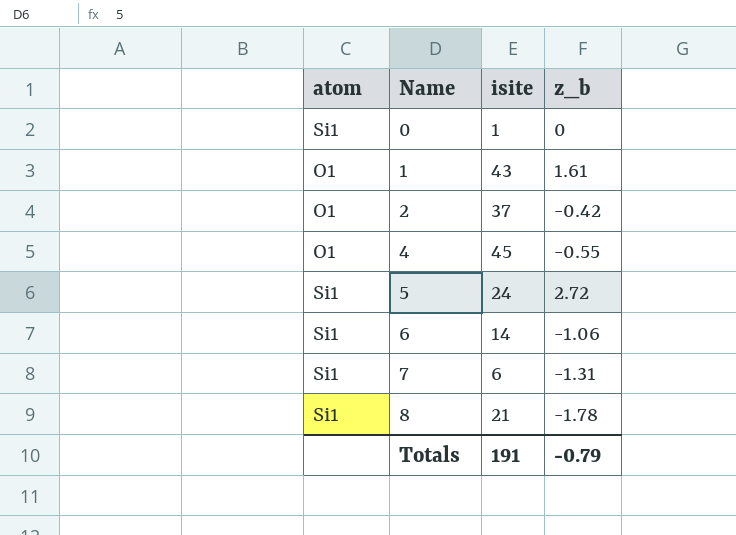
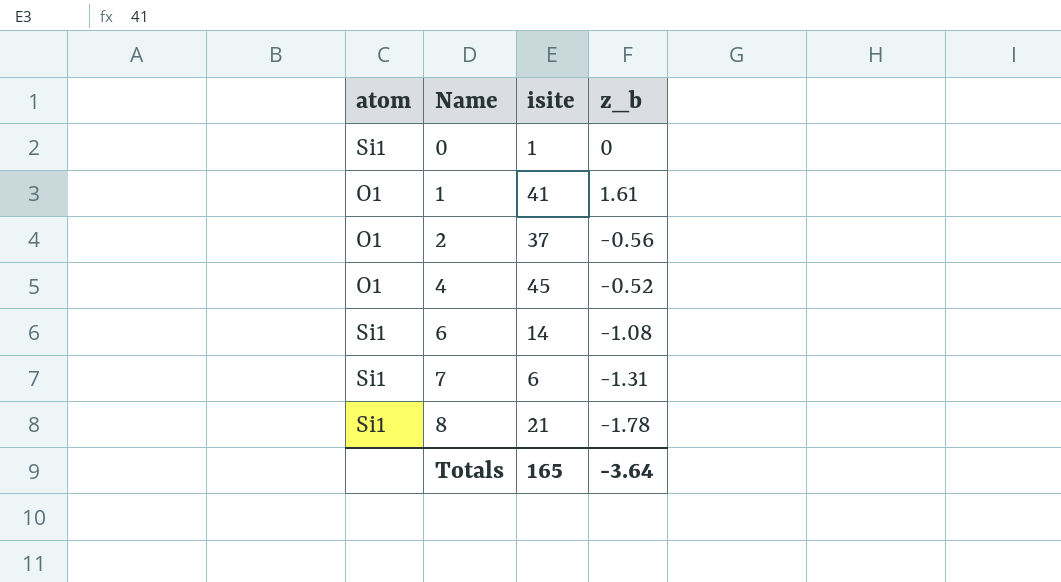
row 5: Si1 | 24 | 2.72 -> none
1 | isite: 43 -> 41
2 | z_b: -0.42 -> -0.56
4 | z_b: -0.55 -> -0.52
6 | z_b: -1.06 -> -1.08
Totals | isite: 191 -> 165
Totals | z_b: -0.79 -> -3.64

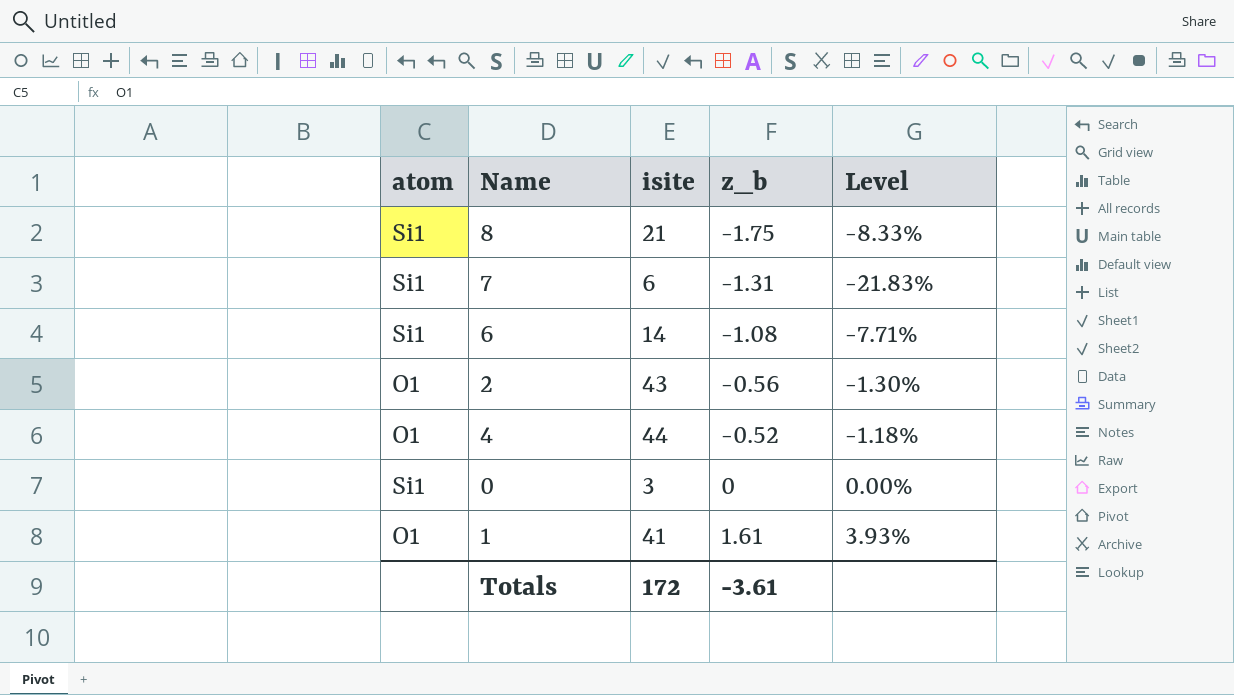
row order: Name ascending -> z_b ascending
column Level | formula: none -> [z_b] / [isite]
8 | z_b: -1.78 -> -1.75
2 | isite: 37 -> 43
4 | isite: 45 -> 44
0 | isite: 1 -> 3
Totals | isite: 165 -> 172
Totals | z_b: -3.64 -> -3.61

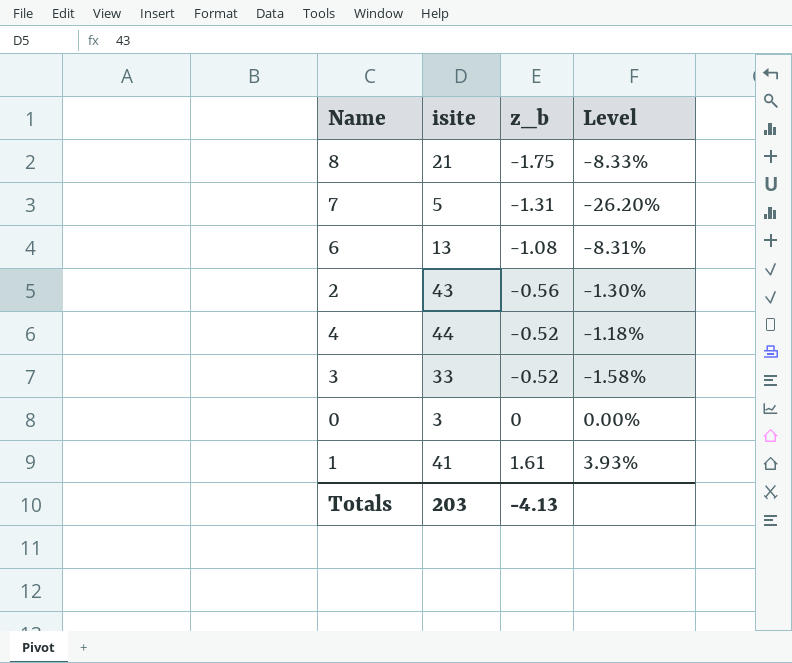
column atom | position: 1 -> none
7 | isite: 6 -> 5
7 | Level: -21.83% -> -26.20%
6 | isite: 14 -> 13
6 | Level: -7.71% -> -8.31%
row 3: none -> 33 | -0.52 | -1.58%
Totals | isite: 172 -> 203
Totals | z_b: -3.61 -> -4.13

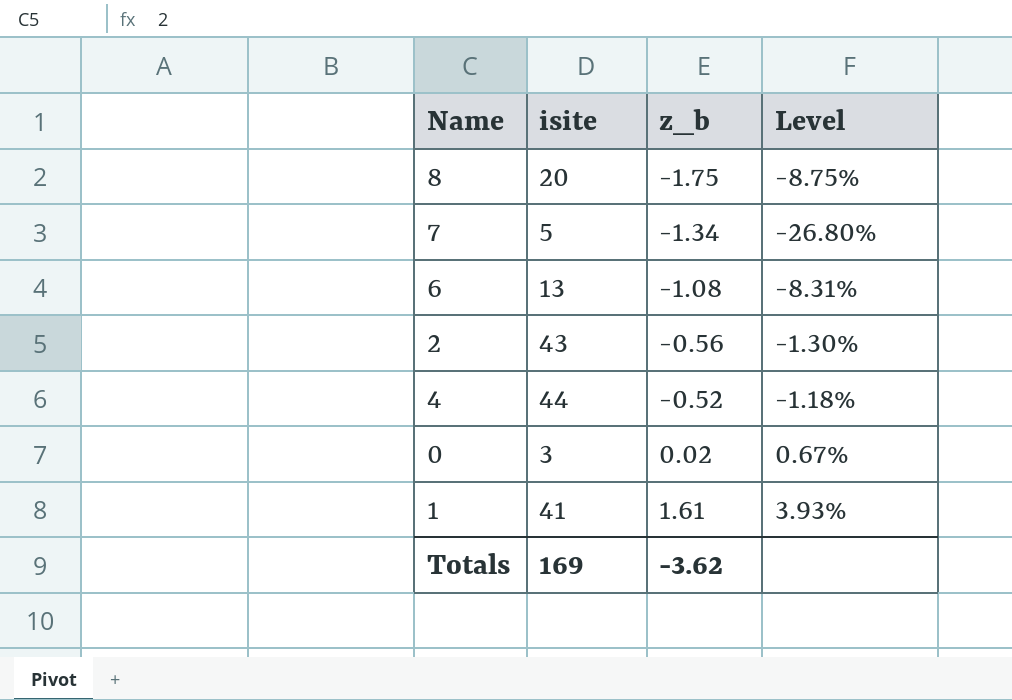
row 3: 33 | -0.52 | -1.58% -> none
8 | isite: 21 -> 20
8 | Level: -8.33% -> -8.75%
7 | z_b: -1.31 -> -1.34
7 | Level: -26.20% -> -26.80%
0 | z_b: 0 -> 0.02
0 | Level: 0.00% -> 0.67%
Totals | isite: 203 -> 169
Totals | z_b: -4.13 -> -3.62

